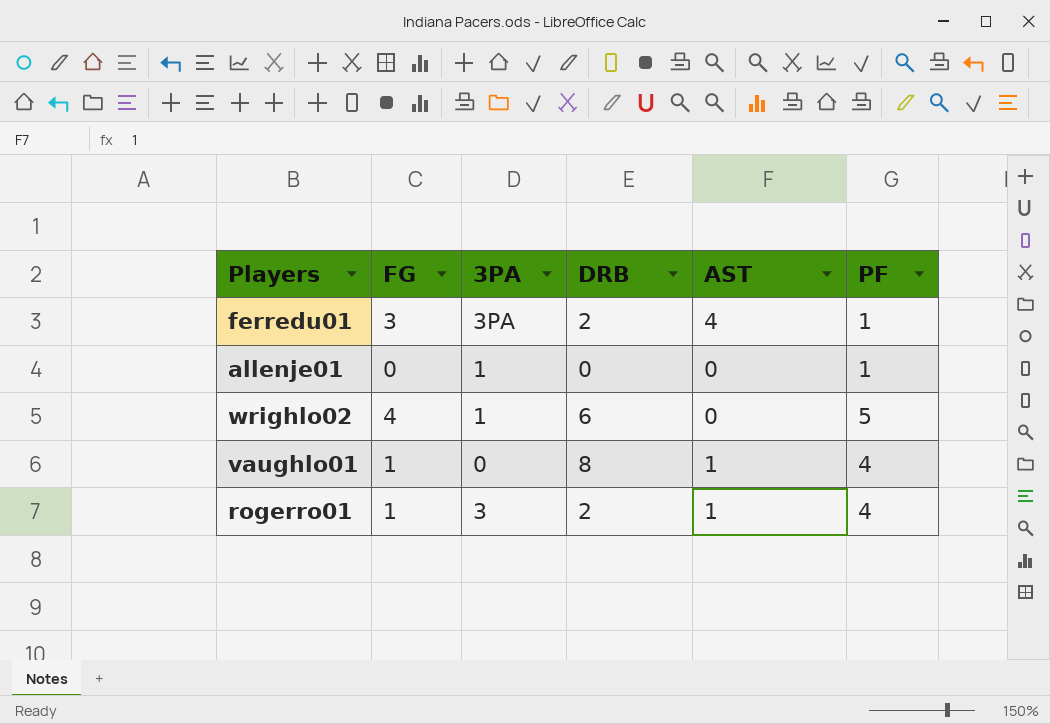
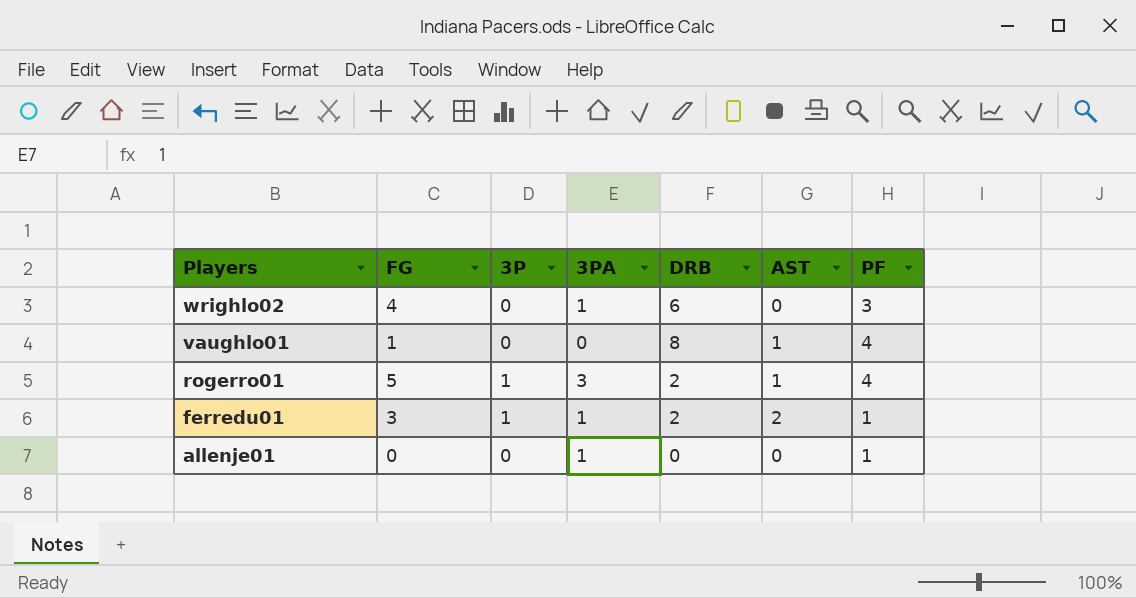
row order: none -> Players descending
column 3P | position: none -> 3
wrighlo02 | PF: 5 -> 3
rogerro01 | FG: 1 -> 5
ferredu01 | 3PA: 3PA -> 1
ferredu01 | AST: 4 -> 2

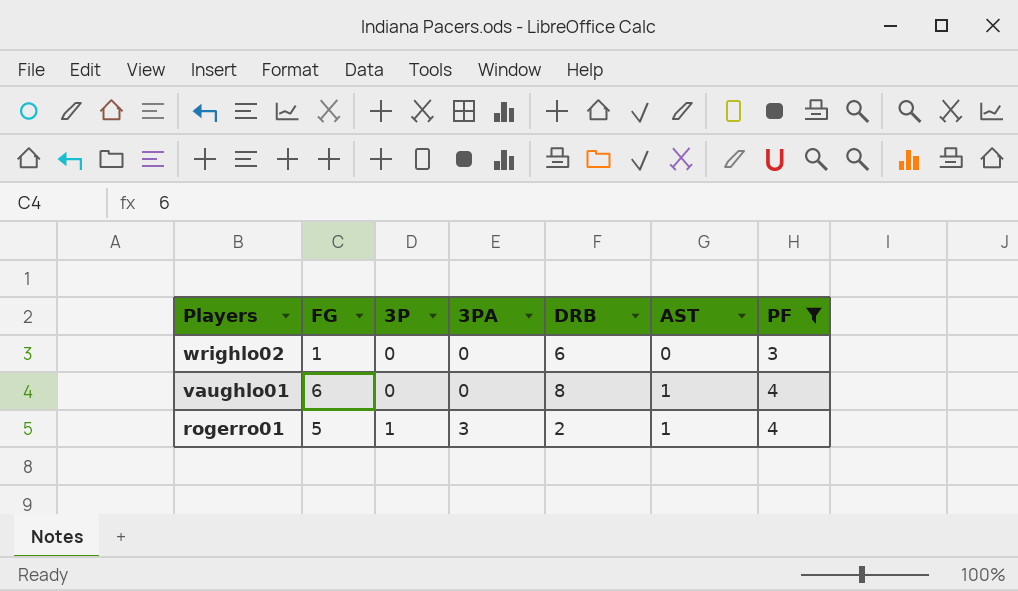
filter: none -> PF != 1
wrighlo02 | FG: 4 -> 1
wrighlo02 | 3PA: 1 -> 0
vaughlo01 | FG: 1 -> 6

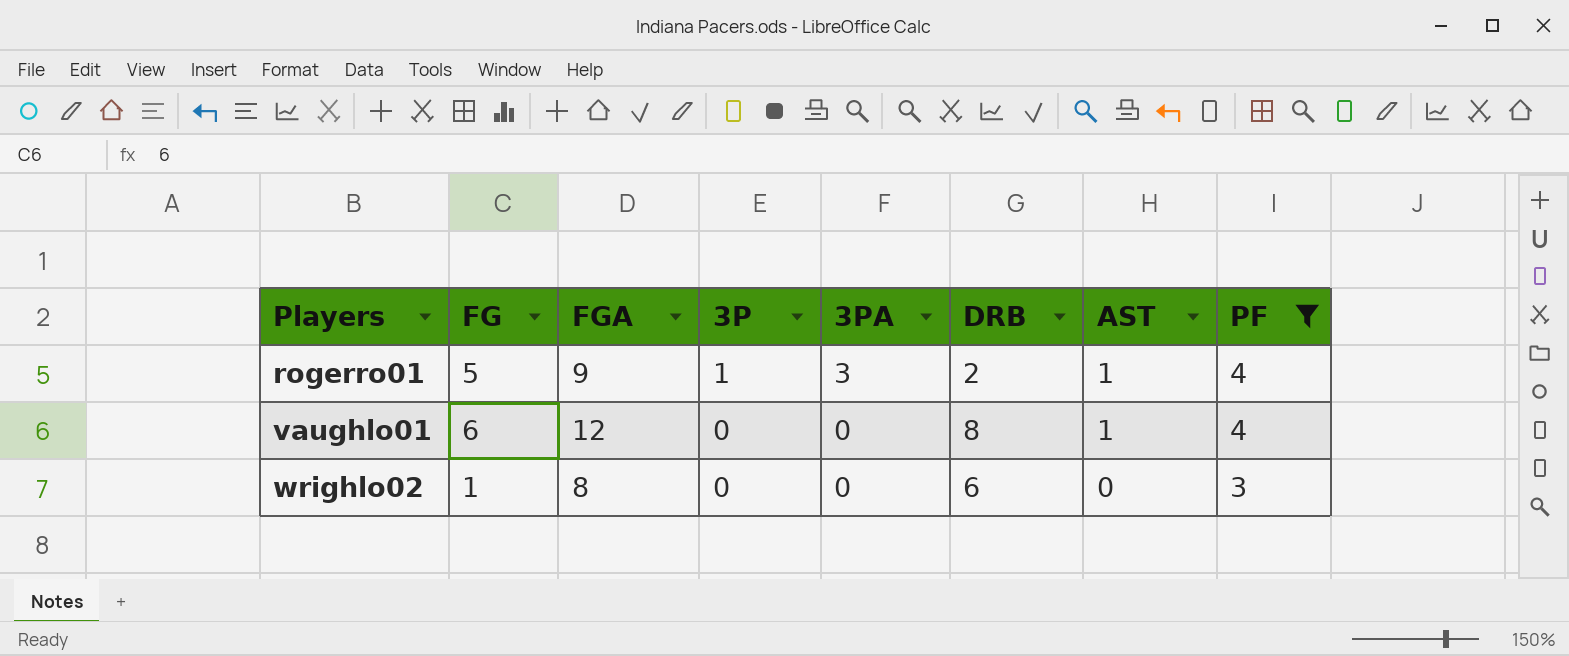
row order: Players descending -> Players ascending
column FGA | position: none -> 3

